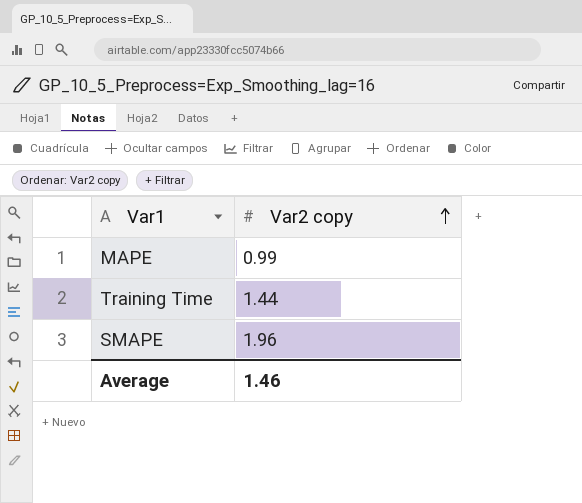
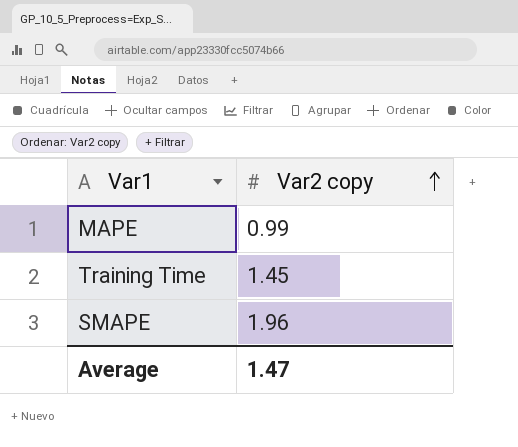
Training Time | Var2 copy: 1.44 -> 1.45
Average | Var2 copy: 1.46 -> 1.47

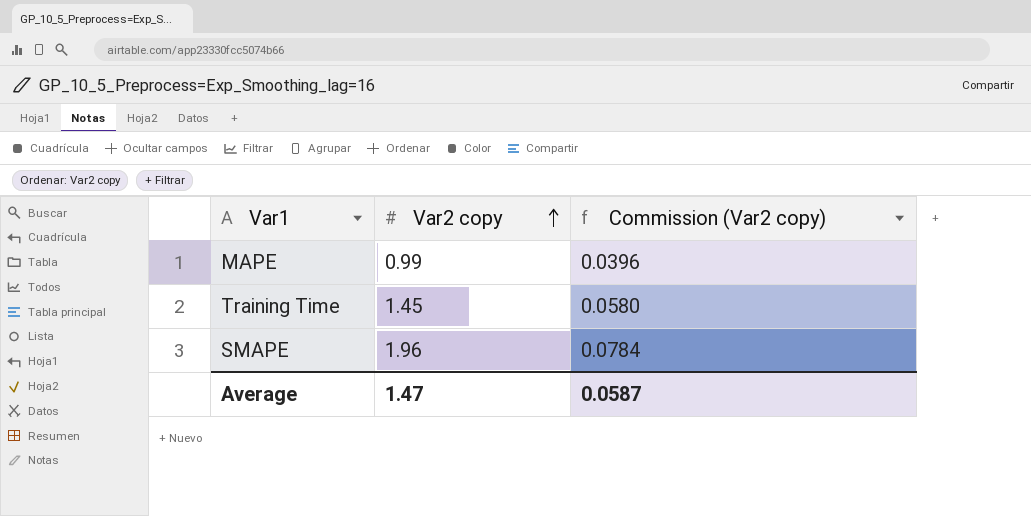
column Commission (Var2 copy) | formula: none -> [Var2 copy] * 0.04

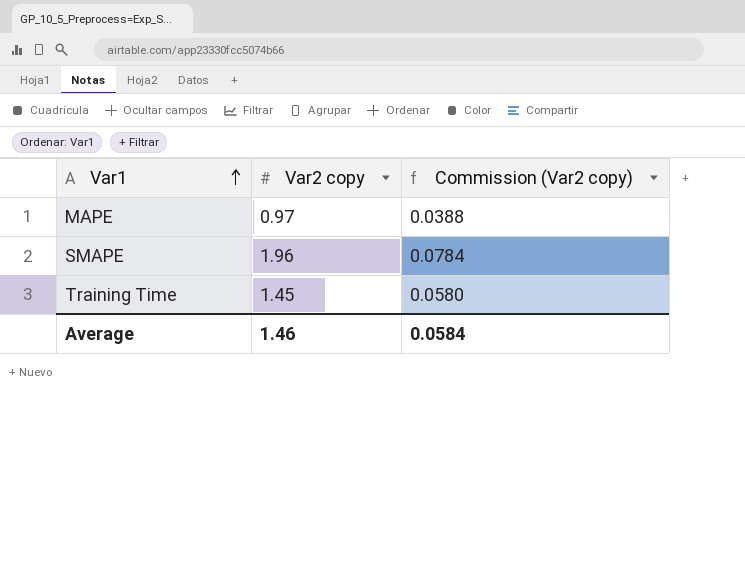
row order: Var2 copy ascending -> Var1 ascending
MAPE | Var2 copy: 0.99 -> 0.97
MAPE | Commission (Var2 copy): 0.0396 -> 0.0388
Average | Var2 copy: 1.47 -> 1.46
Average | Commission (Var2 copy): 0.0587 -> 0.0584

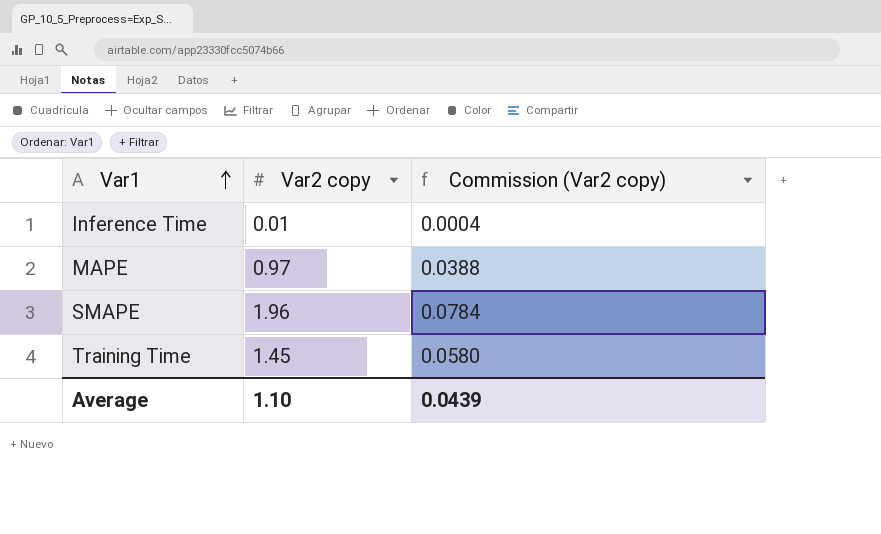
row Inference Time: none -> 0.01 | 0.0004
Average | Var2 copy: 1.46 -> 1.10
Average | Commission (Var2 copy): 0.0584 -> 0.0439

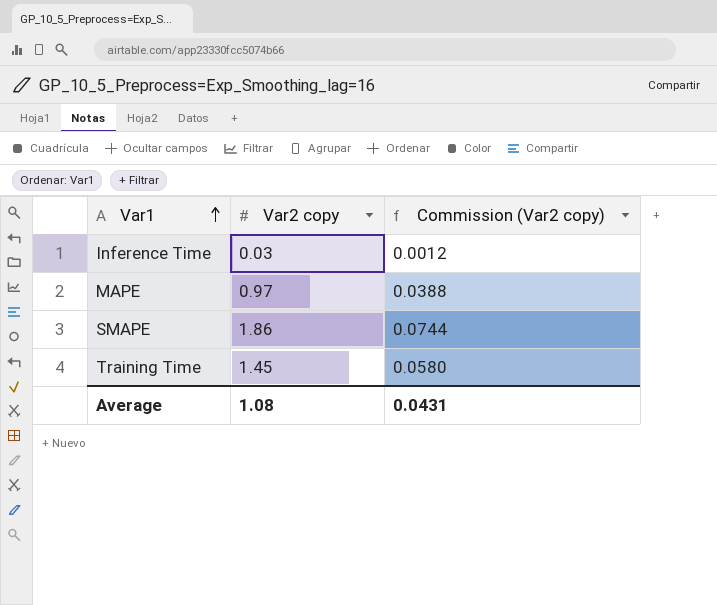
Inference Time | Var2 copy: 0.01 -> 0.03
Inference Time | Commission (Var2 copy): 0.0004 -> 0.0012
SMAPE | Var2 copy: 1.96 -> 1.86
SMAPE | Commission (Var2 copy): 0.0784 -> 0.0744
Average | Var2 copy: 1.10 -> 1.08
Average | Commission (Var2 copy): 0.0439 -> 0.0431

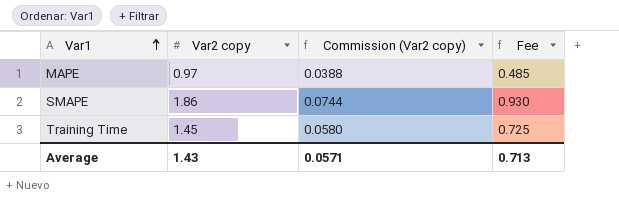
column Fee | formula: none -> [Var2 copy] * 0.5
row Inference Time: 0.03 | 0.0012 -> none
Average | Var2 copy: 1.08 -> 1.43
Average | Commission (Var2 copy): 0.0431 -> 0.0571

